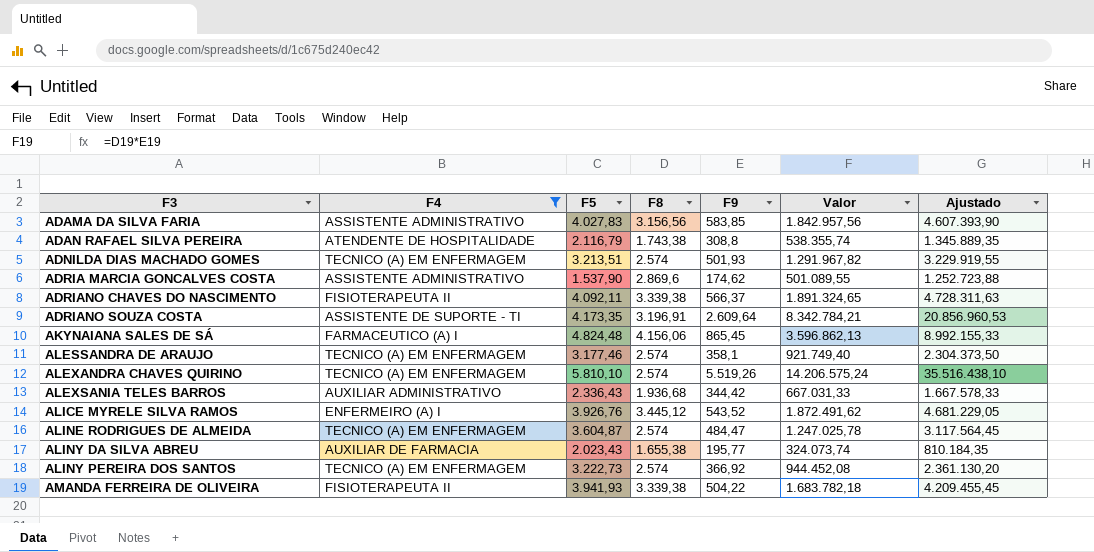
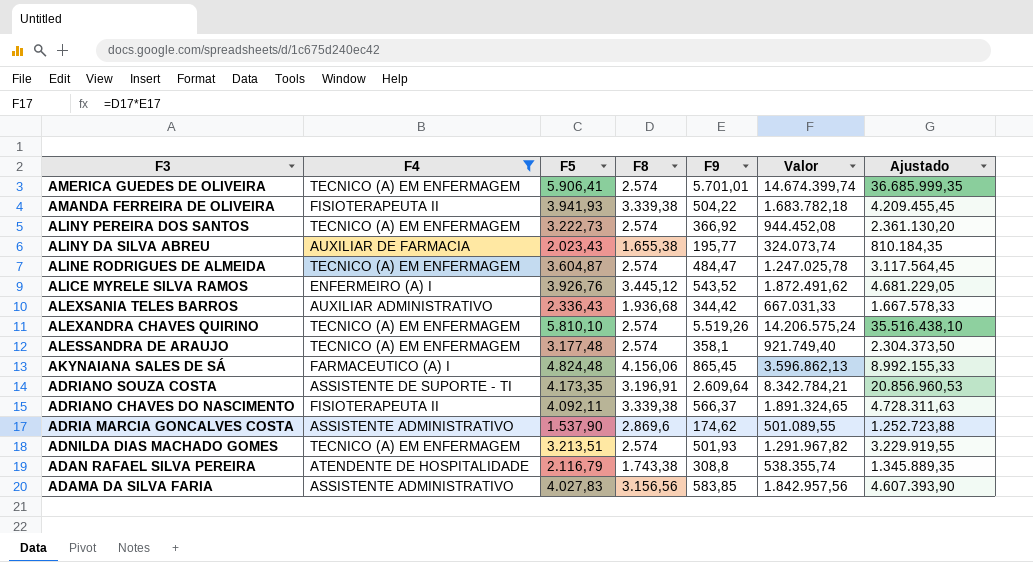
row order: F3 ascending -> F3 descending
row AMERICA GUEDES DE OLIVEIRA: none -> TECNICO (A) EM ENFERMAGEM | 5.906,41 | 2.574 | 5.701,01 | 14.674.399,74 | 36.685.999,35
ALESSANDRA DE ARAUJO | F5: 3.177,46 -> 3.177,48

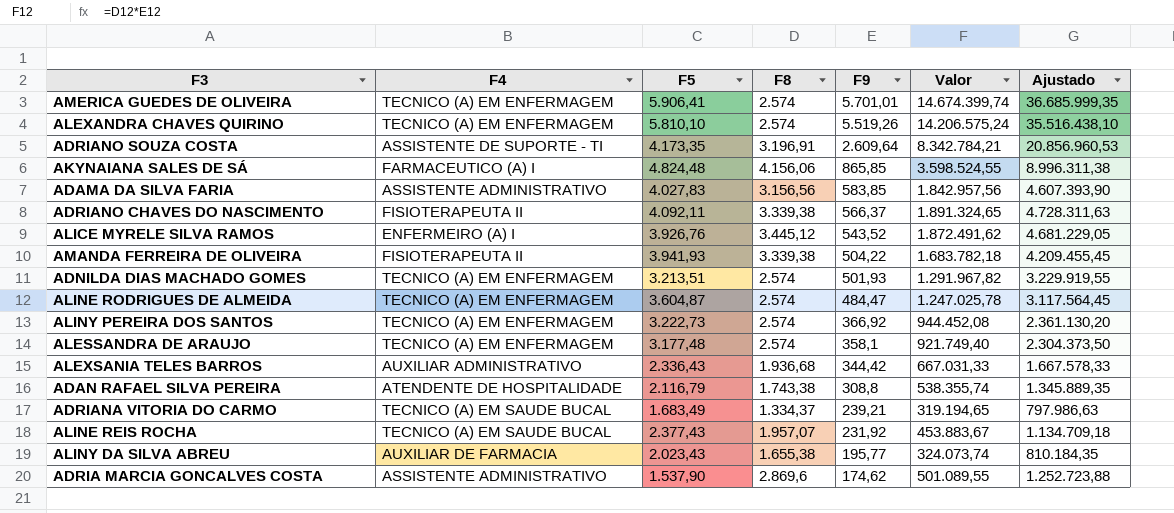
filter: F4 != TECNICO (A) EM SAUDE BUCAL -> none
row order: F3 descending -> F9 descending
AKYNAIANA SALES DE SÁ | F9: 865,45 -> 865,85
AKYNAIANA SALES DE SÁ | Valor: 3.596.862,13 -> 3.598.524,55
AKYNAIANA SALES DE SÁ | Ajustado: 8.992.155,33 -> 8.996.311,38

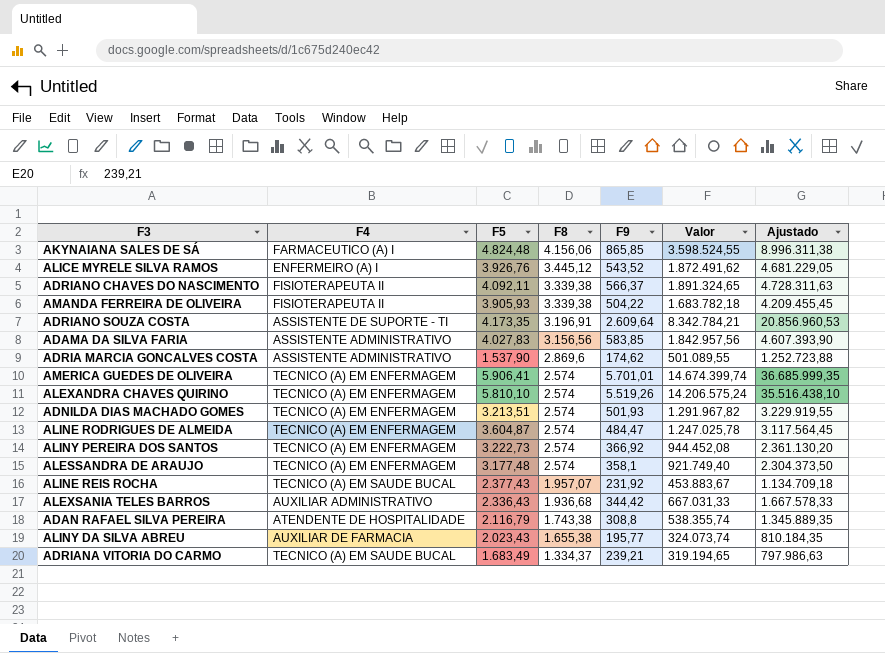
row order: F9 descending -> F8 descending
AMANDA FERREIRA DE OLIVEIRA | F5: 3.941,93 -> 3.905,93

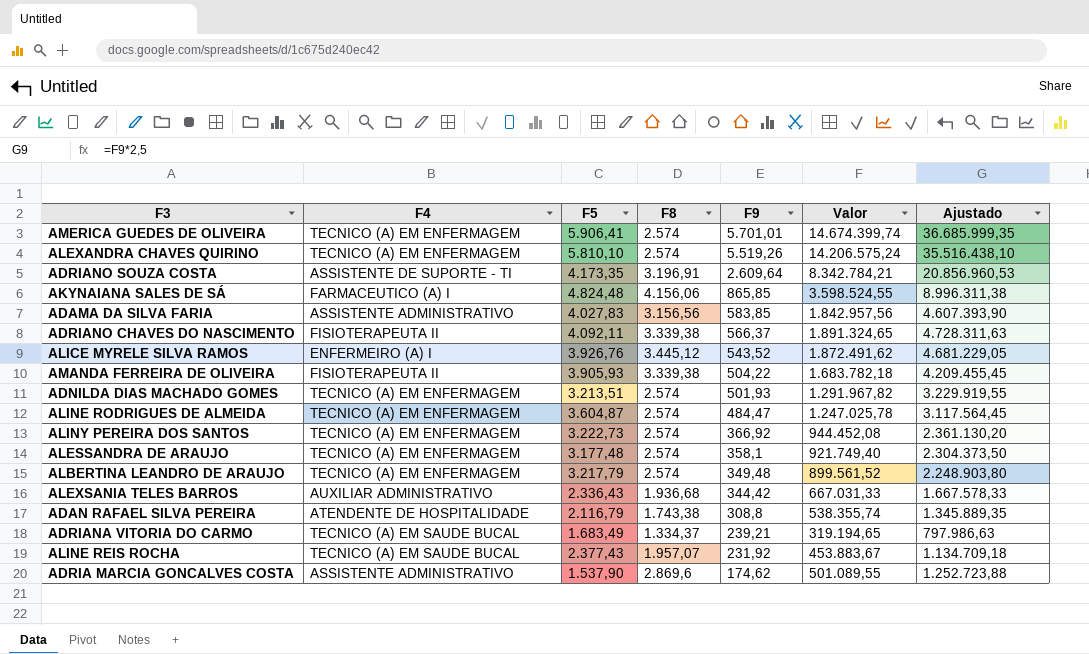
row order: F8 descending -> F9 descending
row ALINY DA SILVA ABREU: AUXILIAR DE FARMACIA | 2.023,43 | 1.655,38 | 195,77 | 324.073,74 | 810.184,35 -> none
row ALBERTINA LEANDRO DE ARAUJO: none -> TECNICO (A) EM ENFERMAGEM | 3.217,79 | 2.574 | 349,48 | 899.561,52 | 2.248.903,80

